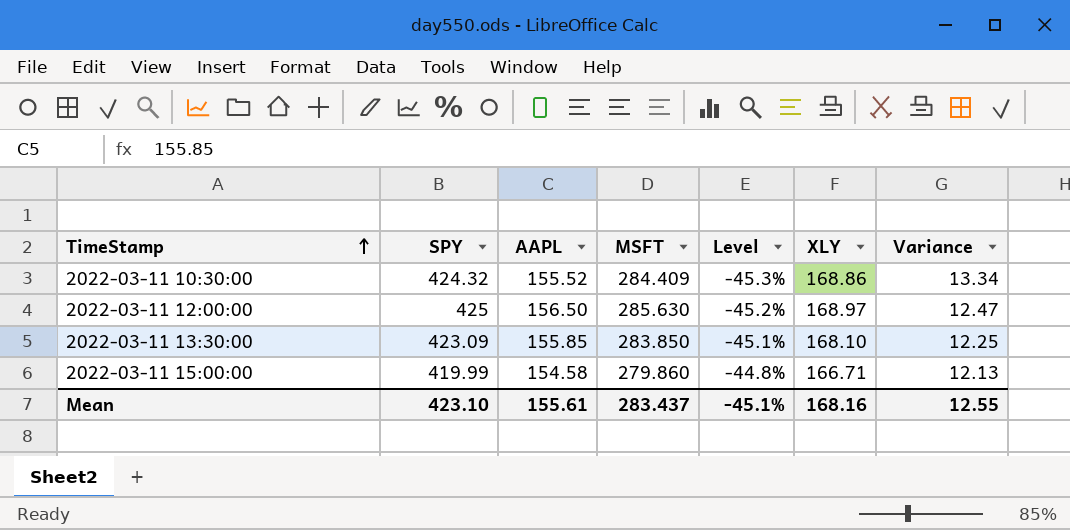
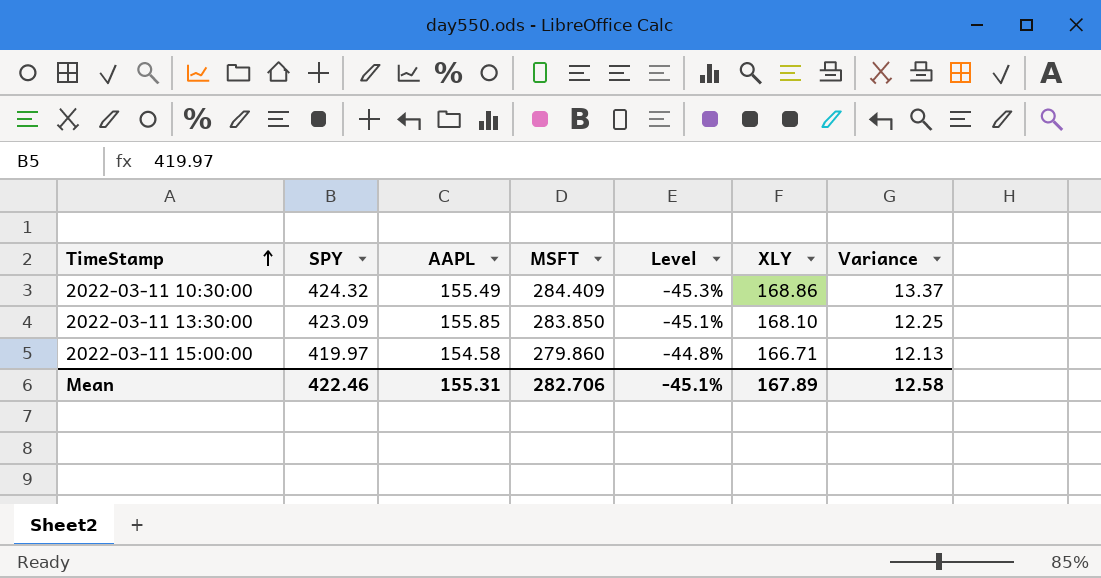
row 2022-03-11 12:00:00: 425 | 156.50 | 285.630 | -45.2% | 168.97 | 12.47 -> none
2022-03-11 10:30:00 | AAPL: 155.52 -> 155.49
2022-03-11 10:30:00 | Variance: 13.34 -> 13.37
2022-03-11 15:00:00 | SPY: 419.99 -> 419.97
Mean | SPY: 423.10 -> 422.46
Mean | AAPL: 155.61 -> 155.31
Mean | MSFT: 283.437 -> 282.706
Mean | XLY: 168.16 -> 167.89
Mean | Variance: 12.55 -> 12.58

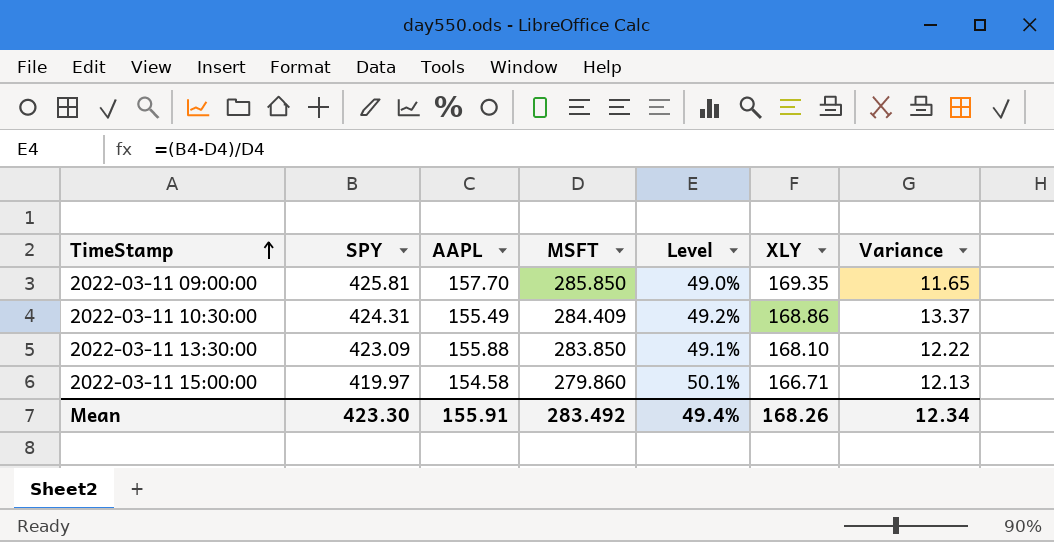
column Level | formula: ([AAPL] - [MSFT]) / [MSFT] -> ([SPY] - [MSFT]) / [MSFT]
row 2022-03-11 09:00:00: none -> 425.81 | 157.70 | 285.850 | 49.0% | 169.35 | 11.65
2022-03-11 10:30:00 | SPY: 424.32 -> 424.31
2022-03-11 13:30:00 | AAPL: 155.85 -> 155.88
2022-03-11 13:30:00 | Variance: 12.25 -> 12.22
Mean | SPY: 422.46 -> 423.30
Mean | AAPL: 155.31 -> 155.91
Mean | MSFT: 282.706 -> 283.492
Mean | Level: -45.1% -> 49.4%
Mean | XLY: 167.89 -> 168.26
Mean | Variance: 12.58 -> 12.34

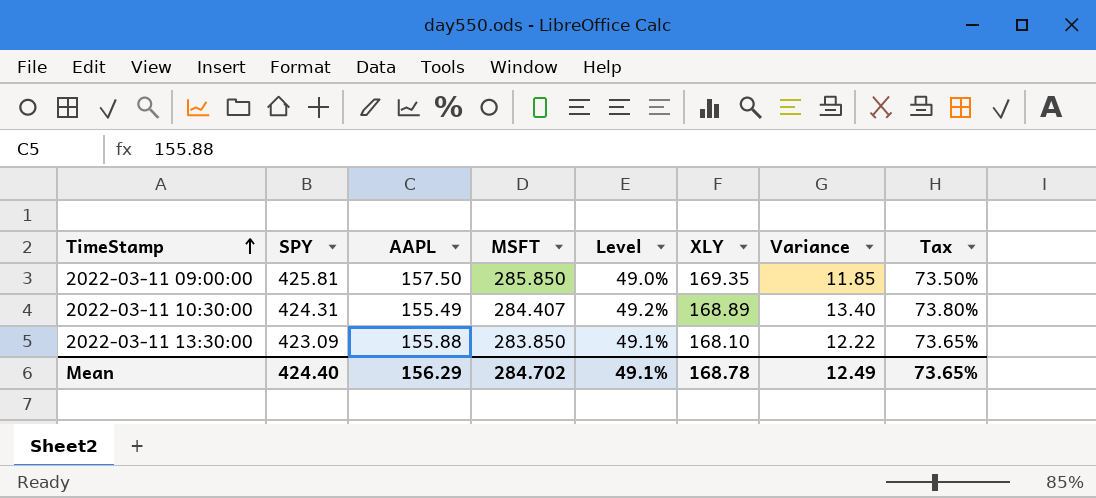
column Tax | formula: none -> [Level] * 1.5
row 2022-03-11 15:00:00: 419.97 | 154.58 | 279.860 | 50.1% | 166.71 | 12.13 -> none
2022-03-11 09:00:00 | AAPL: 157.70 -> 157.50
2022-03-11 09:00:00 | Variance: 11.65 -> 11.85
2022-03-11 10:30:00 | MSFT: 284.409 -> 284.407
2022-03-11 10:30:00 | XLY: 168.86 -> 168.89
2022-03-11 10:30:00 | Variance: 13.37 -> 13.40
Mean | SPY: 423.30 -> 424.40
Mean | AAPL: 155.91 -> 156.29
Mean | MSFT: 283.492 -> 284.702
Mean | Level: 49.4% -> 49.1%
Mean | XLY: 168.26 -> 168.78
Mean | Variance: 12.34 -> 12.49

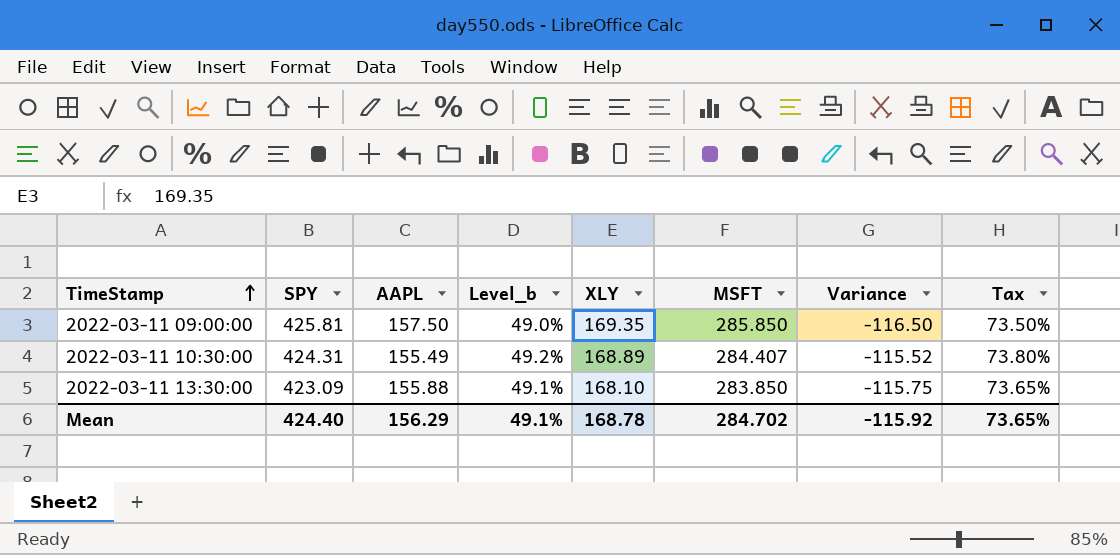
column name: Level -> Level_b
column MSFT | position: 4 -> 6
column Variance | formula: [XLY] - [AAPL] -> [XLY] - [MSFT]
Mean | Variance: 12.49 -> -115.92

